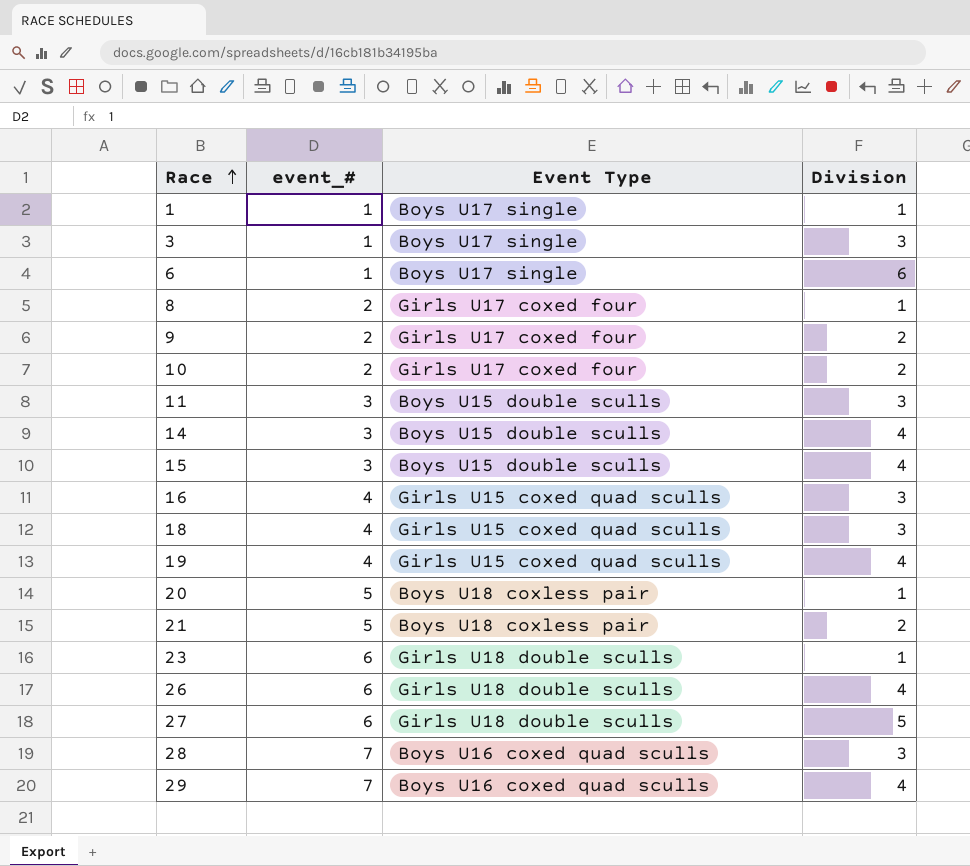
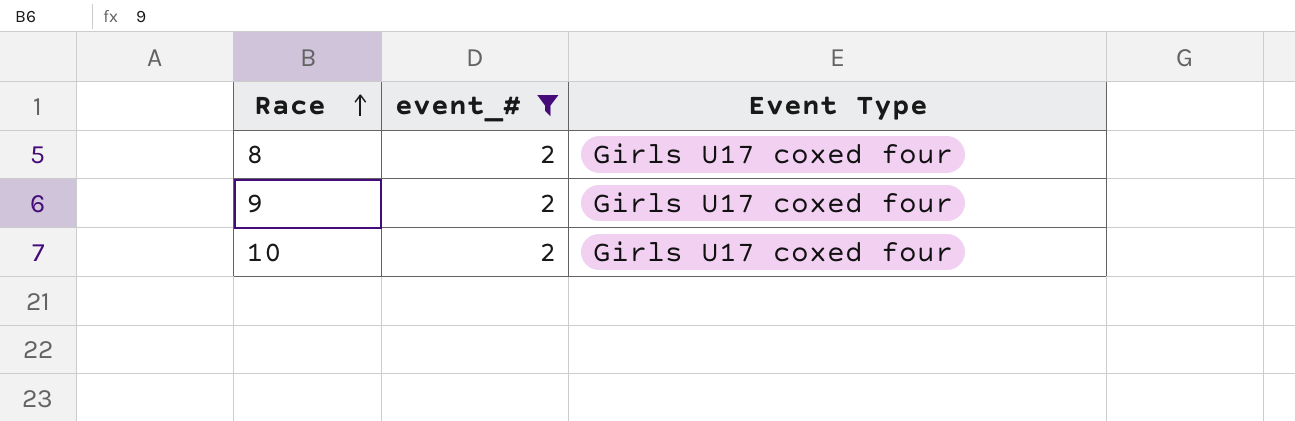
filter: none -> event_# = 2
column Division | position: 4 -> none

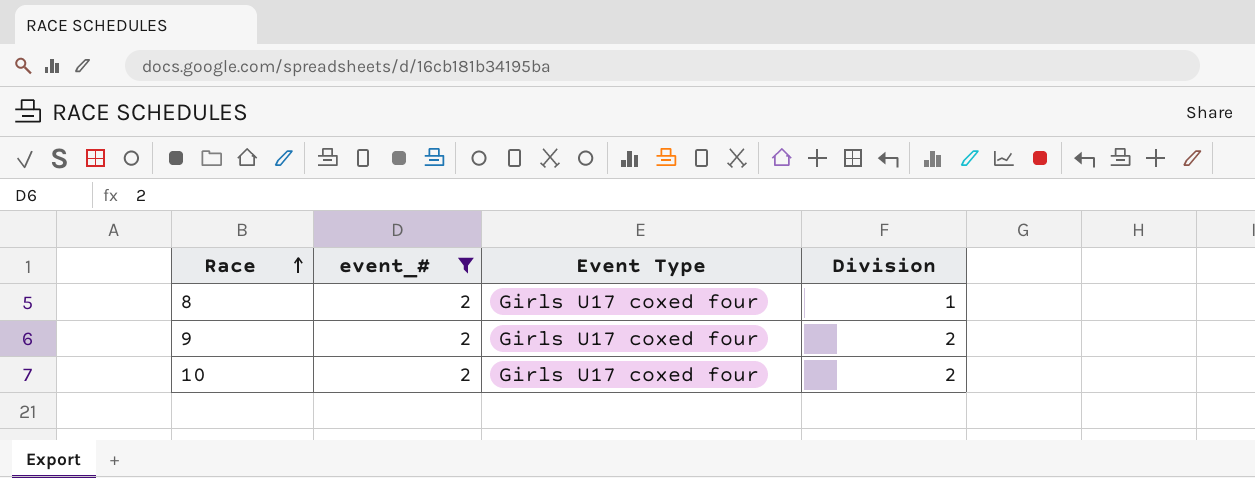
column Division | position: none -> 4

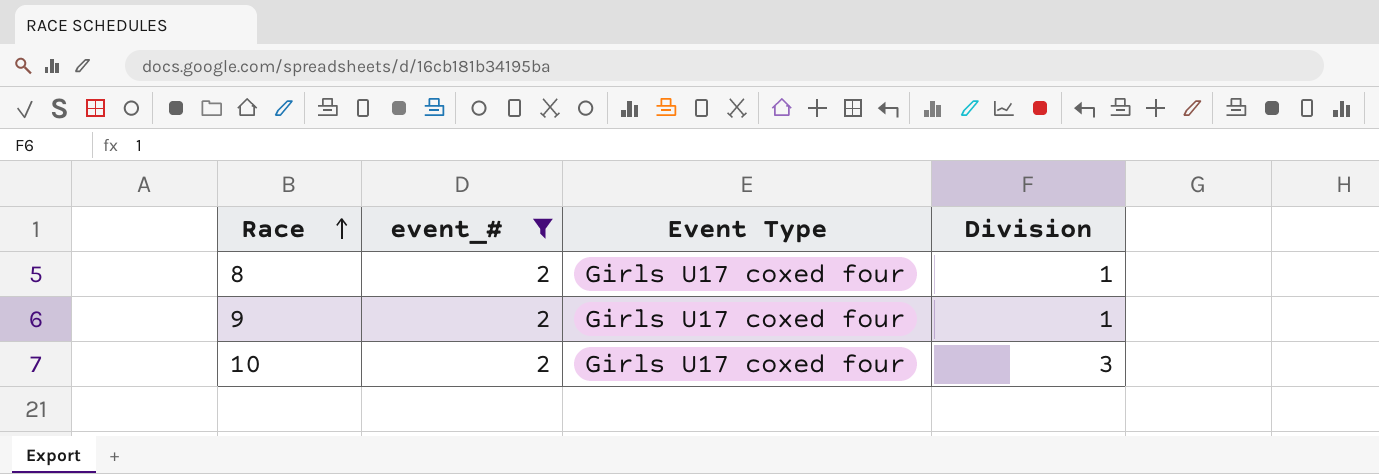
9 | Division: 2 -> 1
10 | Division: 2 -> 3

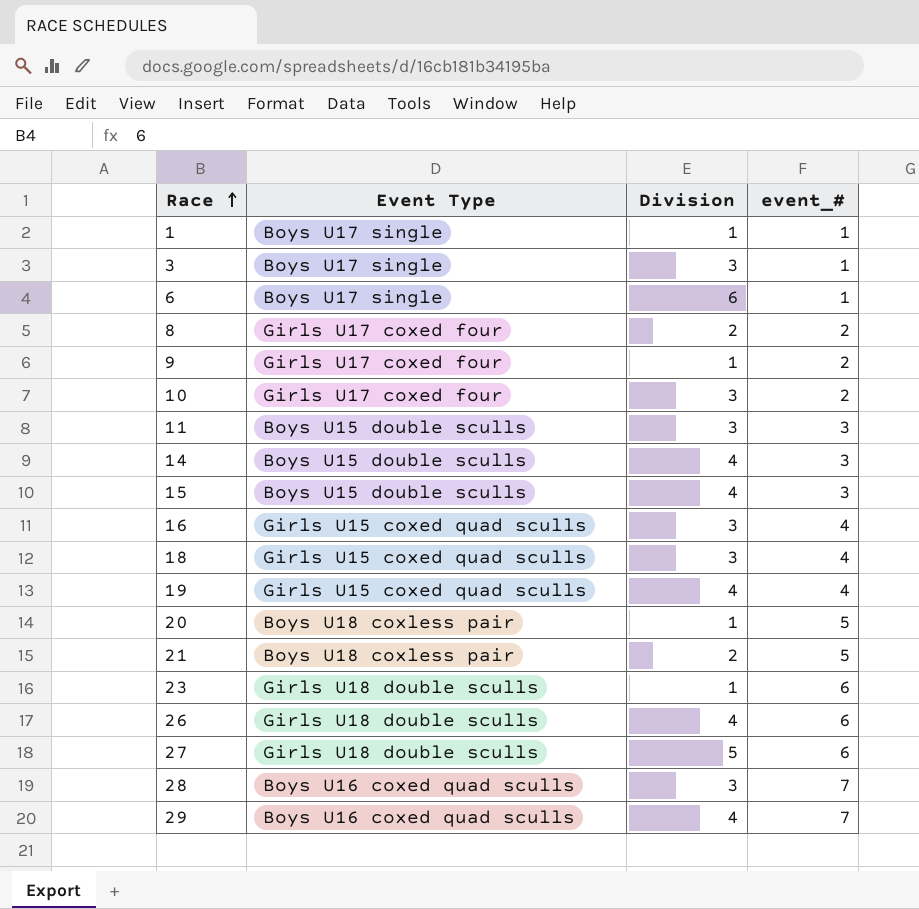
filter: event_# = 2 -> none
column event_# | position: 2 -> 4
8 | Division: 1 -> 2

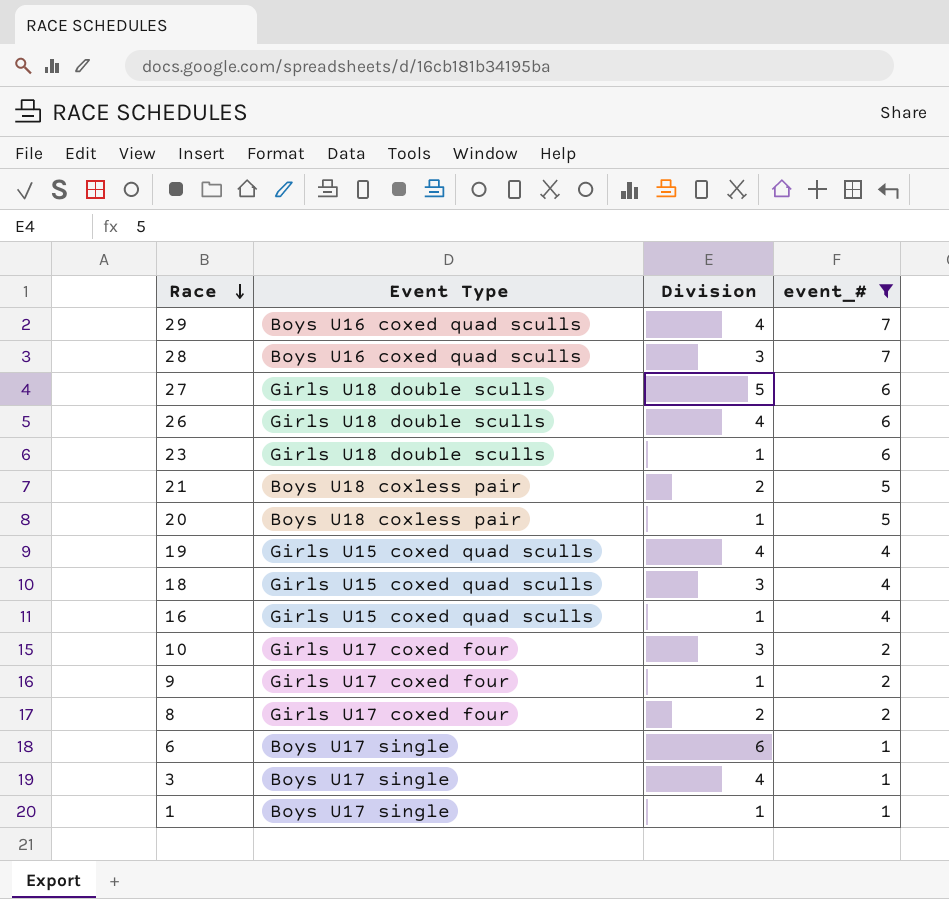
filter: none -> event_# != 3
row order: Race ascending -> Race descending
16 | Division: 3 -> 1
3 | Division: 3 -> 4

